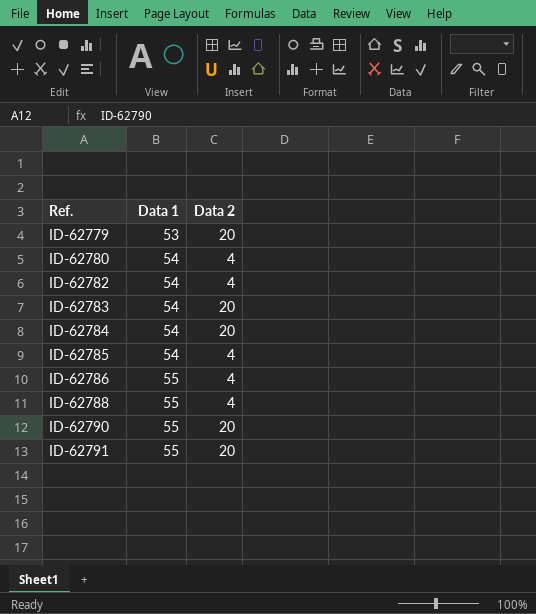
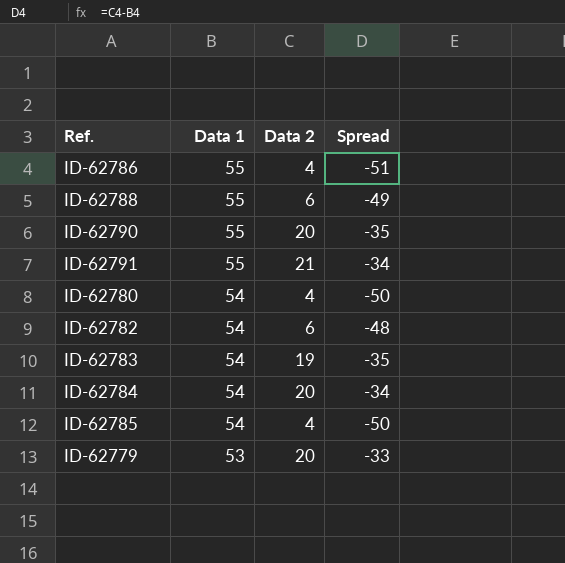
row order: Ref. ascending -> Data 1 descending
column Spread | formula: none -> [Data 2] - [Data 1]
ID-62788 | Data 2: 4 -> 6
ID-62791 | Data 2: 20 -> 21
ID-62782 | Data 2: 4 -> 6
ID-62783 | Data 2: 20 -> 19

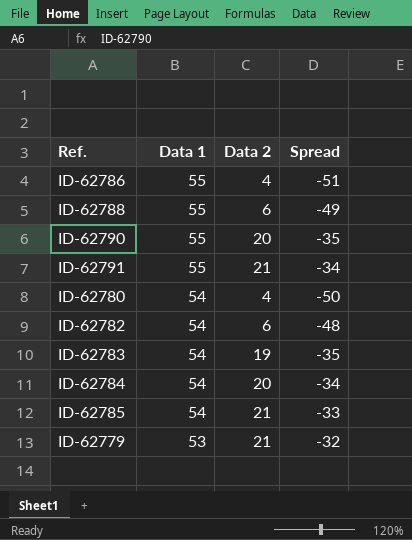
ID-62785 | Data 2: 4 -> 21
ID-62785 | Spread: -50 -> -33
ID-62779 | Data 2: 20 -> 21
ID-62779 | Spread: -33 -> -32

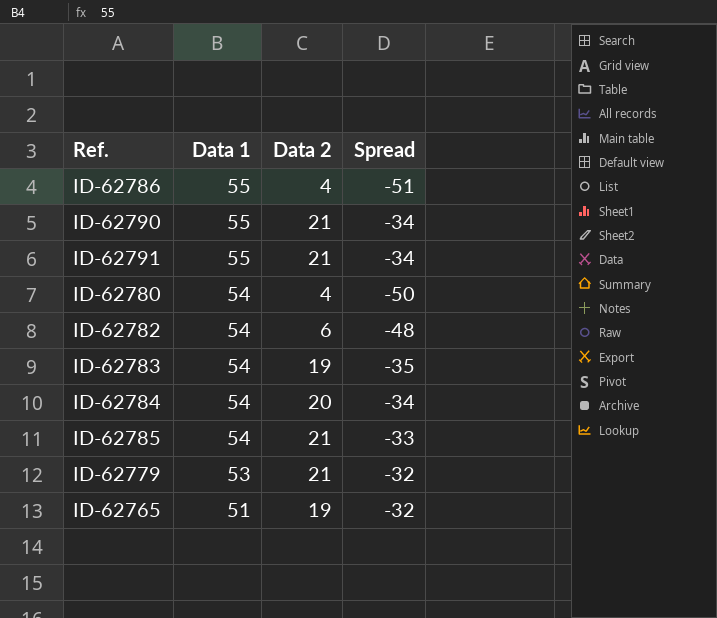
row ID-62788: 55 | 6 | -49 -> none
ID-62790 | Data 2: 20 -> 21
ID-62790 | Spread: -35 -> -34
row ID-62765: none -> 51 | 19 | -32

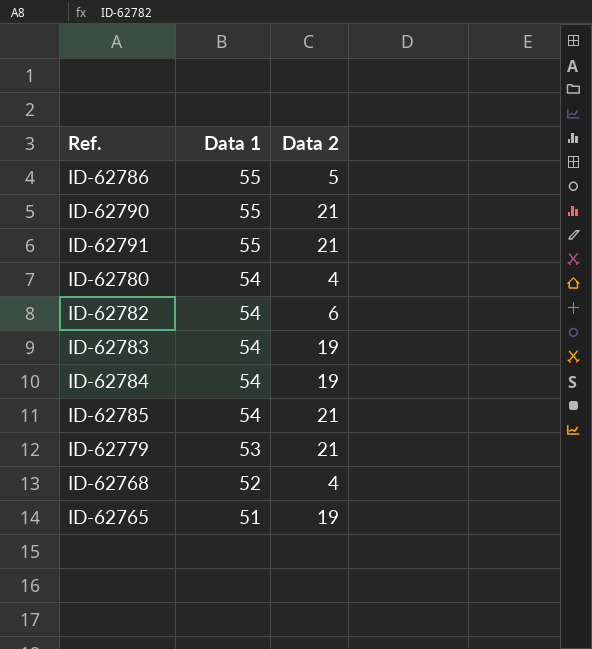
column Spread | formula: [Data 2] - [Data 1] -> none
ID-62786 | Data 2: 4 -> 5
ID-62784 | Data 2: 20 -> 19
row ID-62768: none -> 52 | 4

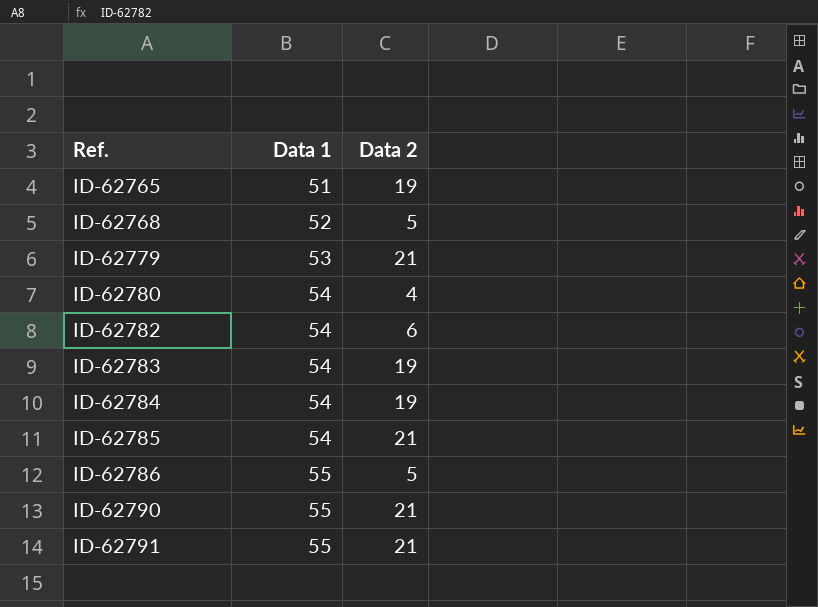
row order: Data 1 descending -> Ref. ascending
ID-62768 | Data 2: 4 -> 5

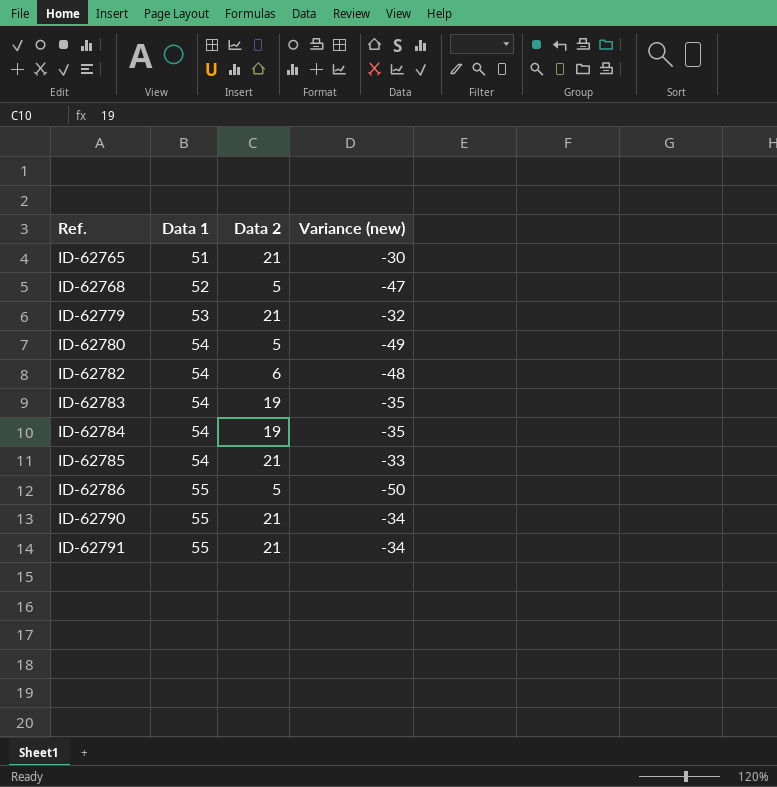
column Variance (new) | formula: none -> [Data 2] - [Data 1]
ID-62765 | Data 2: 19 -> 21
ID-62780 | Data 2: 4 -> 5

